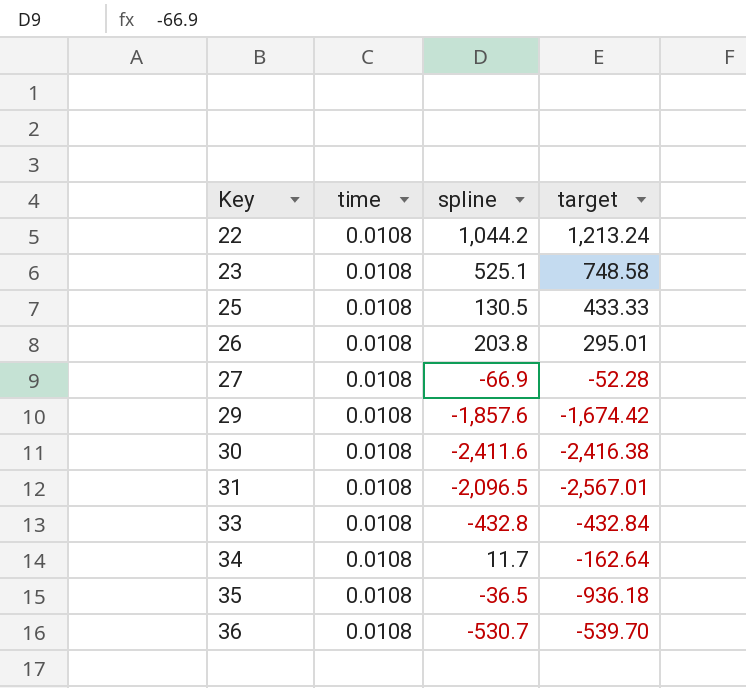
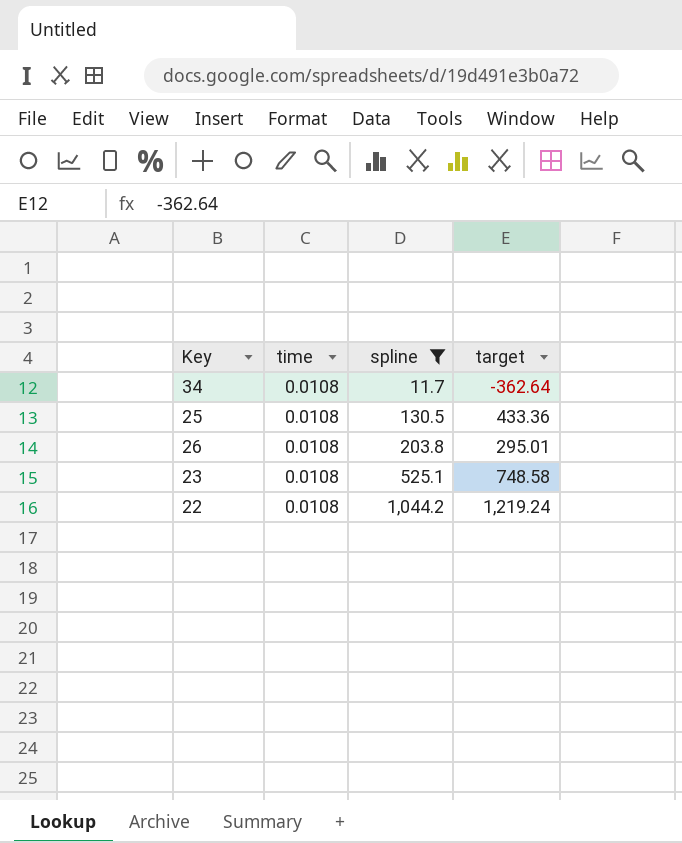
filter: none -> spline >= 11.7
row order: Key ascending -> spline ascending
34 | target: -162.64 -> -362.64
25 | target: 433.33 -> 433.36
22 | target: 1,213.24 -> 1,219.24

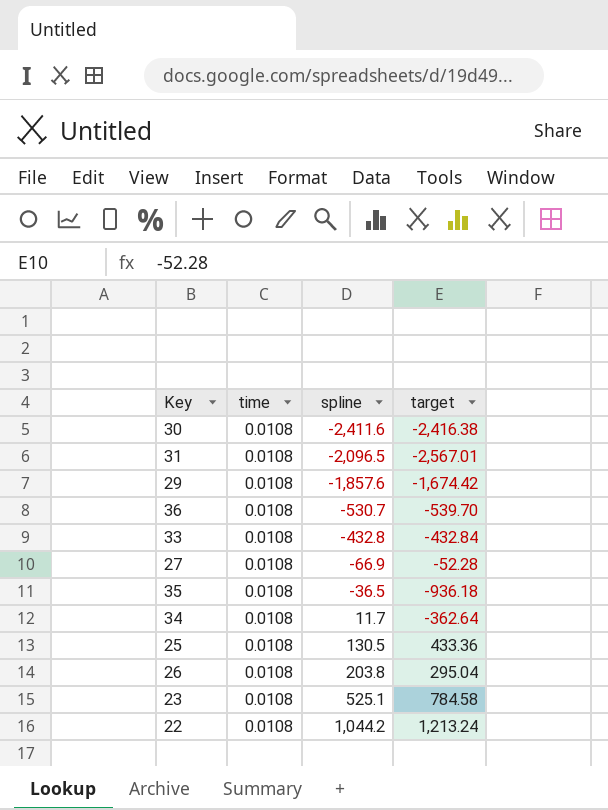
filter: spline >= 11.7 -> none
26 | target: 295.01 -> 295.04
23 | target: 748.58 -> 784.58
22 | target: 1,219.24 -> 1,213.24

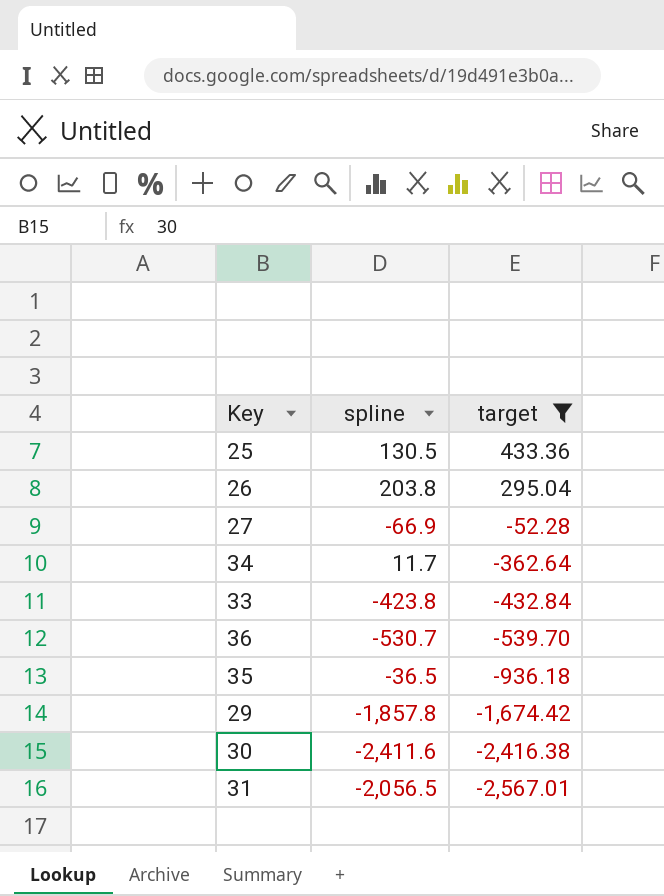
filter: none -> target <= 433.36
row order: spline ascending -> target descending
column time | position: 2 -> none
33 | spline: -432.8 -> -423.8
29 | spline: -1,857.6 -> -1,857.8
31 | spline: -2,096.5 -> -2,056.5

